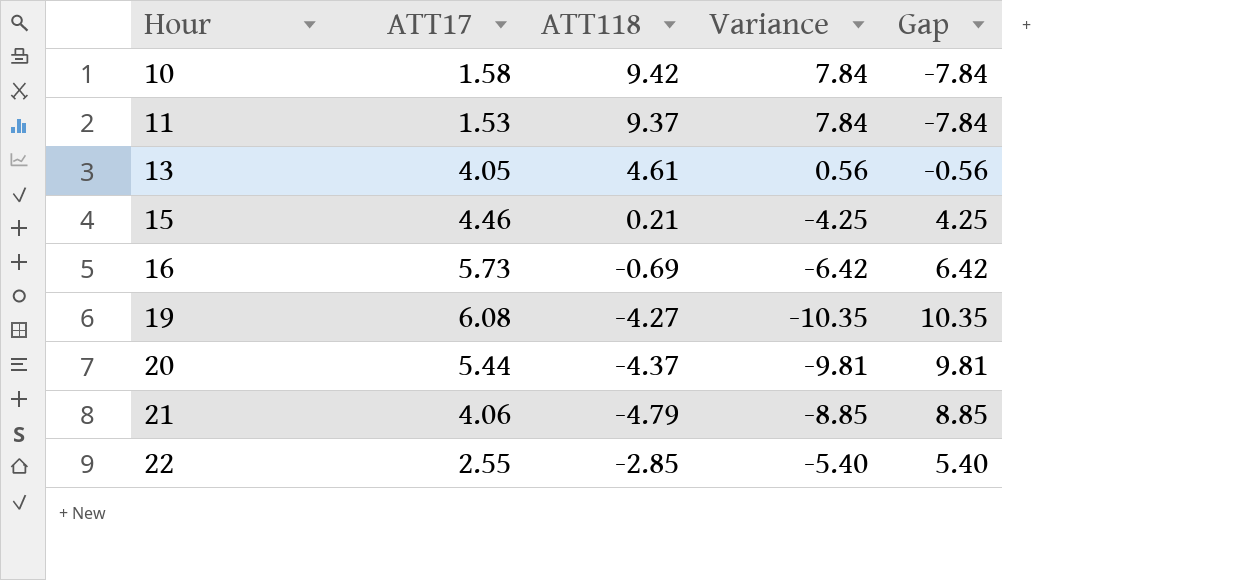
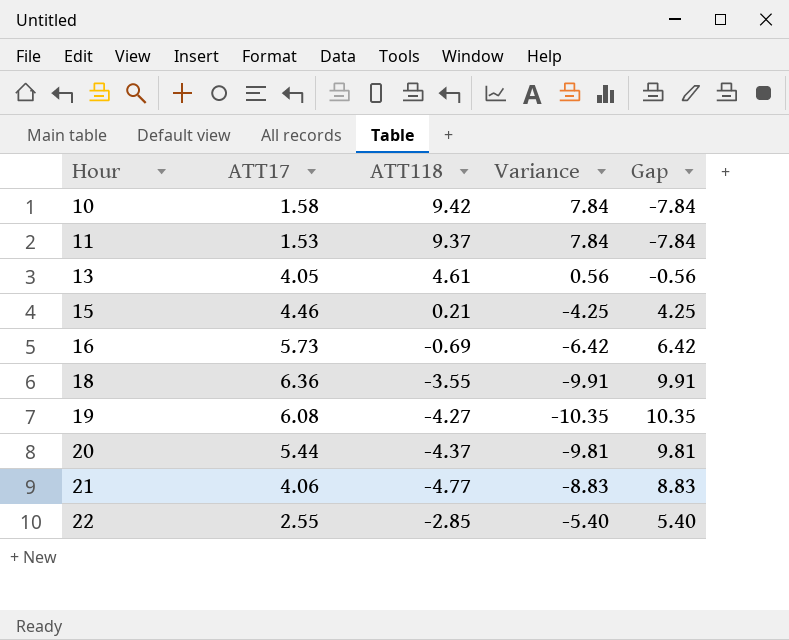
row 18: none -> 6.36 | -3.55 | -9.91 | 9.91
21 | ATT118: -4.79 -> -4.77
21 | Variance: -8.85 -> -8.83
21 | Gap: 8.85 -> 8.83

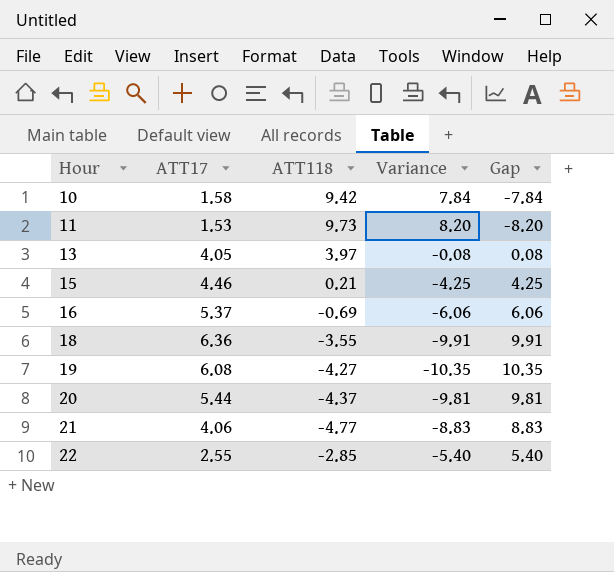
11 | ATT118: 9.37 -> 9.73
11 | Variance: 7.84 -> 8.20
11 | Gap: -7.84 -> -8.20
13 | ATT118: 4.61 -> 3.97
13 | Variance: 0.56 -> -0.08
13 | Gap: -0.56 -> 0.08
16 | ATT17: 5.73 -> 5.37
16 | Variance: -6.42 -> -6.06
16 | Gap: 6.42 -> 6.06

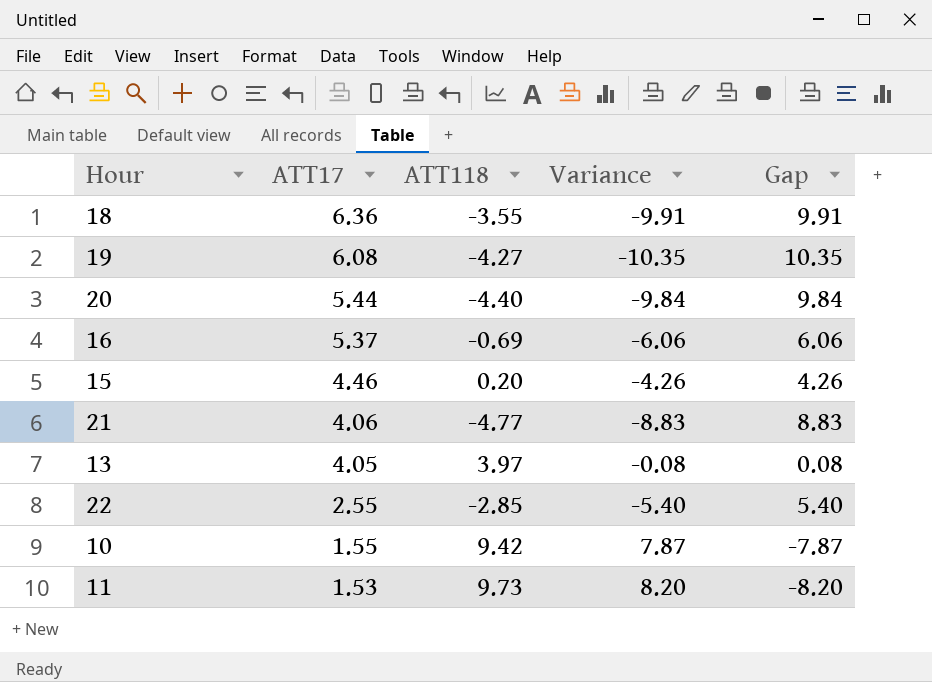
row order: Hour ascending -> ATT17 descending
20 | ATT118: -4.37 -> -4.40
20 | Variance: -9.81 -> -9.84
20 | Gap: 9.81 -> 9.84
15 | ATT118: 0.21 -> 0.20
15 | Variance: -4.25 -> -4.26
15 | Gap: 4.25 -> 4.26
10 | ATT17: 1.58 -> 1.55
10 | Variance: 7.84 -> 7.87
10 | Gap: -7.84 -> -7.87

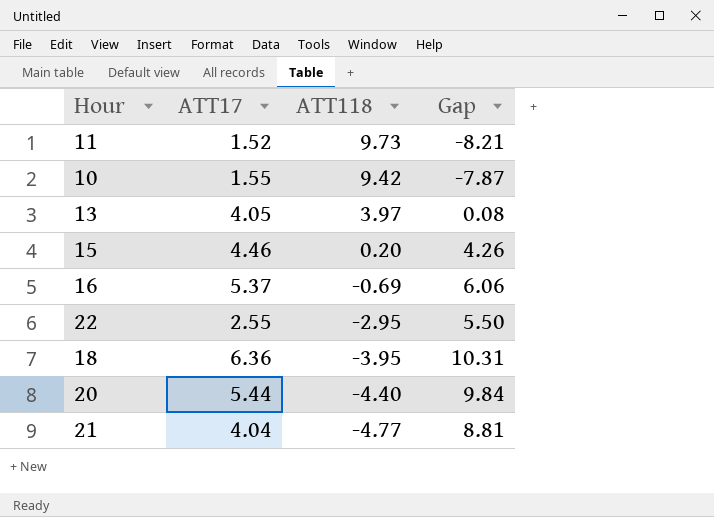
row order: ATT17 descending -> ATT118 descending
column Variance | formula: [ATT118] - [ATT17] -> none
row 19: 6.08 | -4.27 | -10.35 | 10.35 -> none
11 | ATT17: 1.53 -> 1.52
11 | Gap: -8.20 -> -8.21
22 | ATT118: -2.85 -> -2.95
22 | Gap: 5.40 -> 5.50
18 | ATT118: -3.55 -> -3.95
18 | Gap: 9.91 -> 10.31
21 | ATT17: 4.06 -> 4.04
21 | Gap: 8.83 -> 8.81

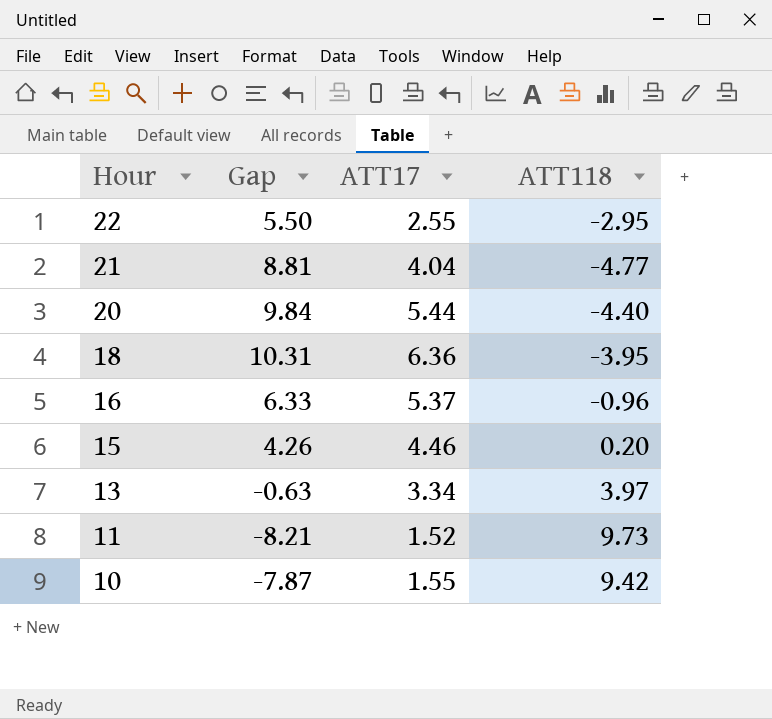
row order: ATT118 descending -> Hour descending
column Gap | position: 4 -> 2
16 | Gap: 6.06 -> 6.33
16 | ATT118: -0.69 -> -0.96
13 | Gap: 0.08 -> -0.63
13 | ATT17: 4.05 -> 3.34

